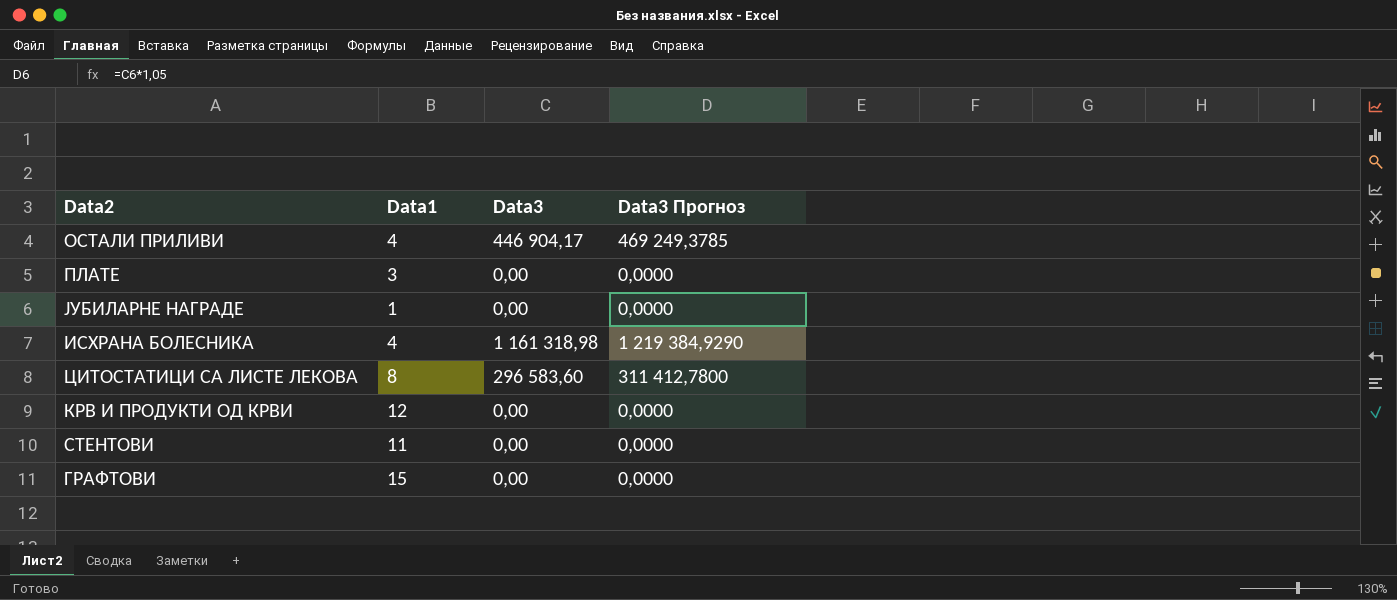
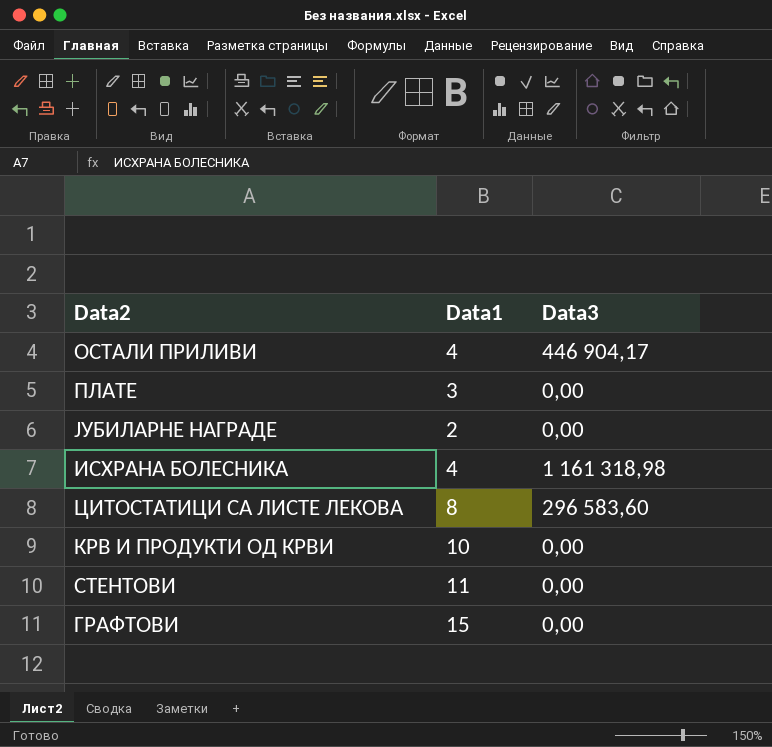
column Data3 Прогноз | formula: [Data3] * 1,05 -> none
ЈУБИЛАРНЕ НАГРАДЕ | Data1: 1 -> 2
КРВ И ПРОДУКТИ ОД КРВИ | Data1: 12 -> 10

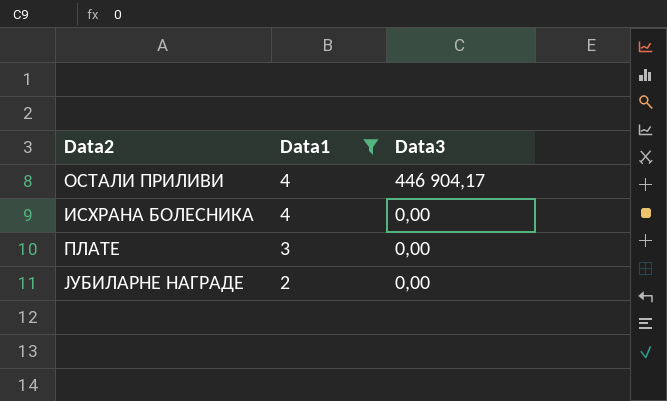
filter: none -> Data1 <= 4
row order: none -> Data1 descending
ИСХРАНА БОЛЕСНИКА | Data3: 1 161 318,98 -> 0,00

